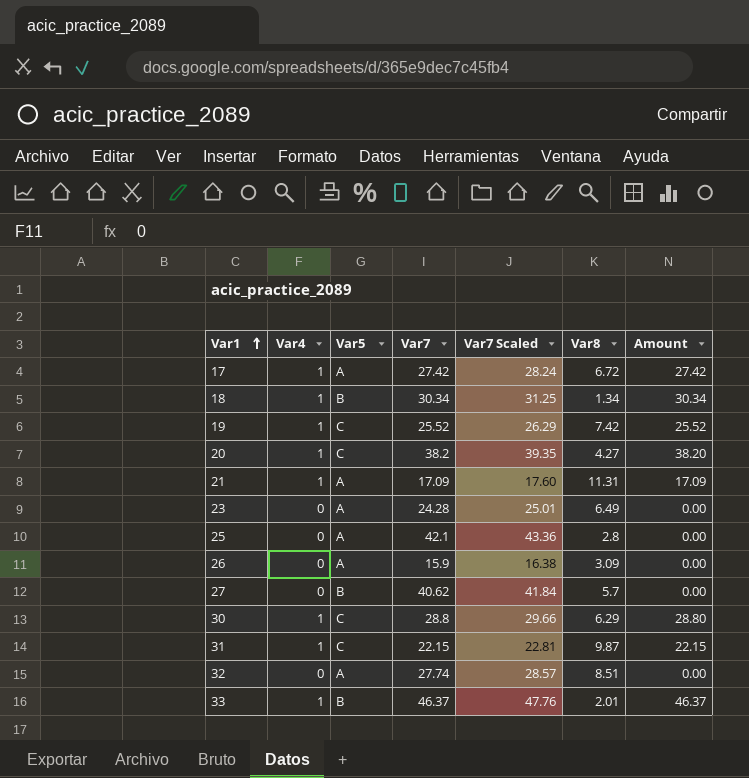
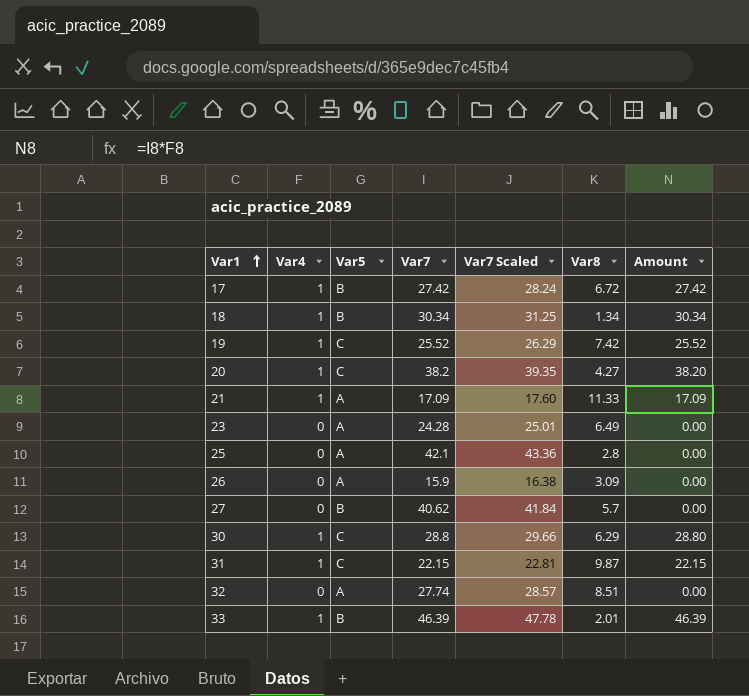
17 | Var5: A -> B
21 | Var8: 11.31 -> 11.33
33 | Var7: 46.37 -> 46.39
33 | Var7 Scaled: 47.76 -> 47.78
33 | Amount: 46.37 -> 46.39

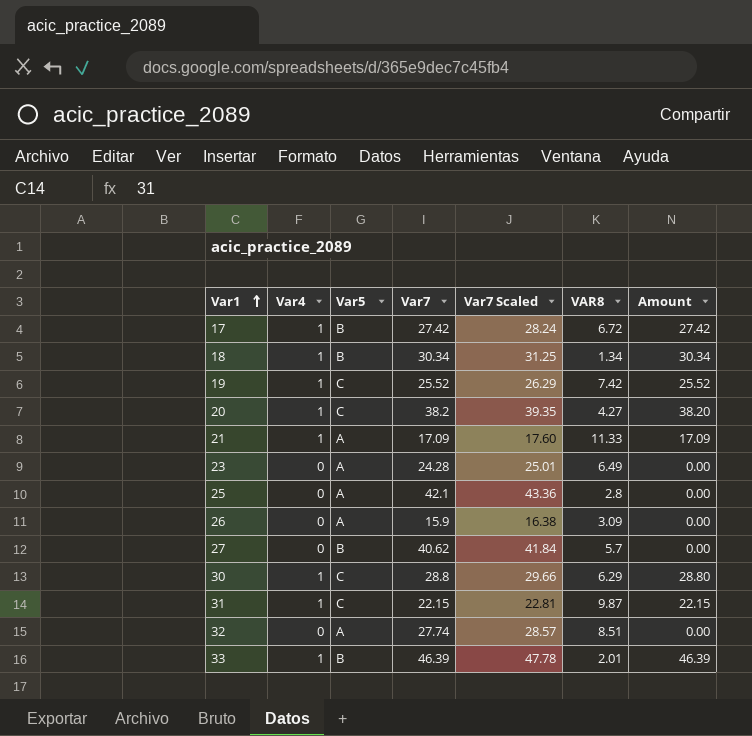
column name: Var8 -> VAR8

